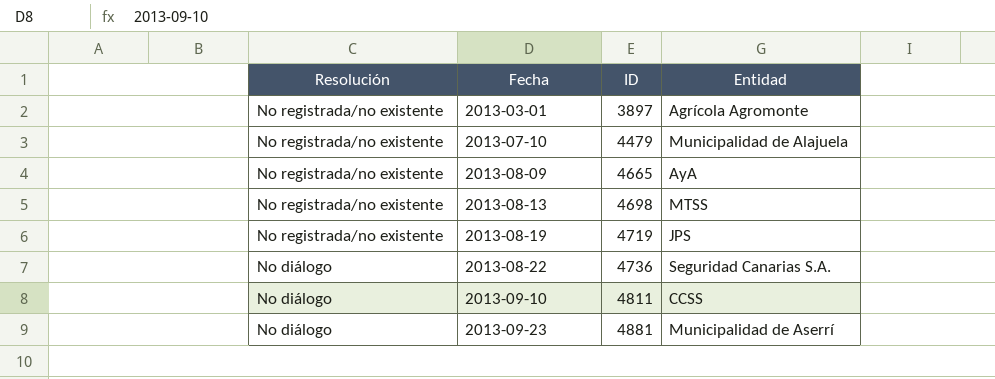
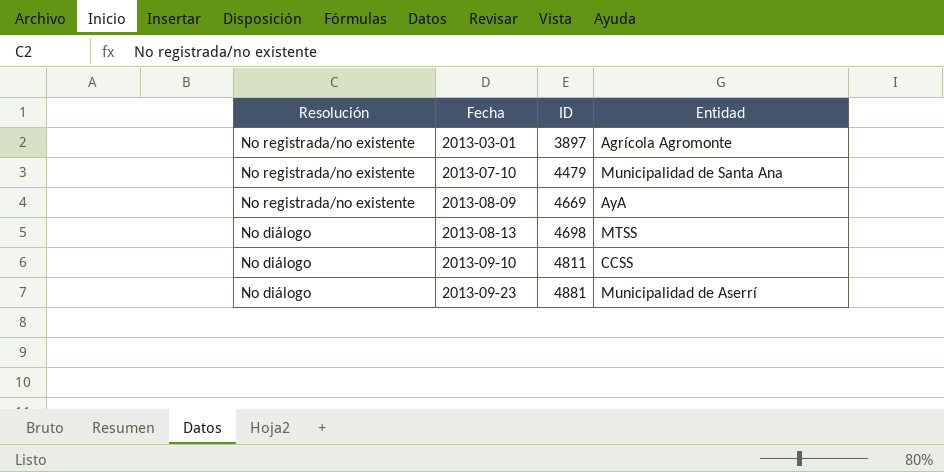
row 2013-08-19: No registrada/no existente | 4719 | JPS -> none
row 2013-08-22: No diálogo | 4736 | Seguridad Canarias S.A. -> none
2013-07-10 | Entidad: Municipalidad de Alajuela -> Municipalidad de Santa Ana
2013-08-09 | ID: 4665 -> 4669
2013-08-13 | Resolución: No registrada/no existente -> No diálogo

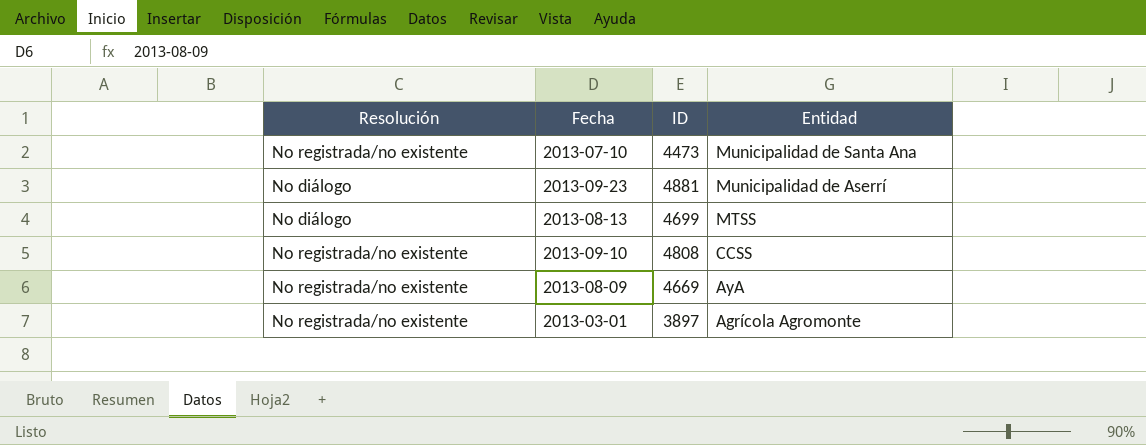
row order: Resolución descending -> Entidad descending
2013-07-10 | ID: 4479 -> 4473
2013-08-13 | ID: 4698 -> 4699
2013-09-10 | Resolución: No diálogo -> No registrada/no existente
2013-09-10 | ID: 4811 -> 4808

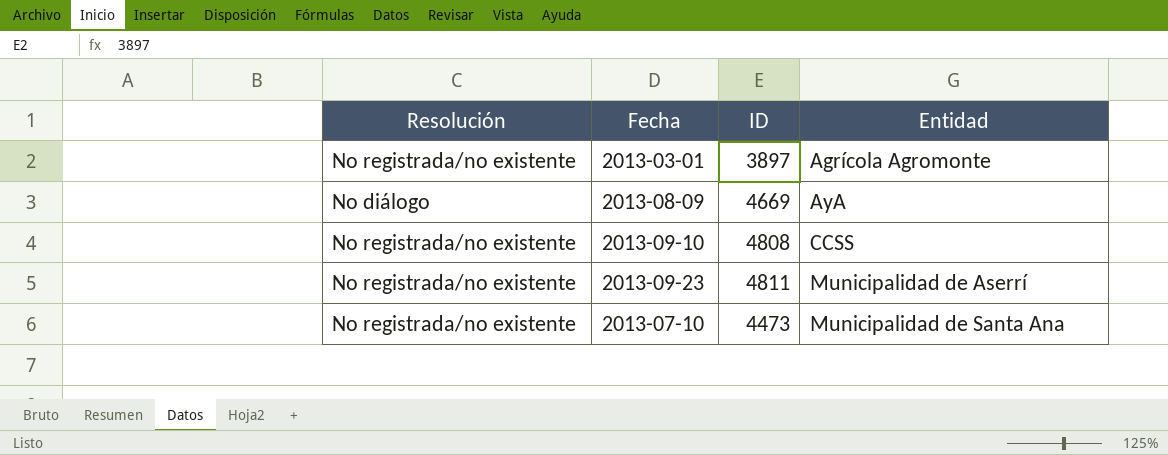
row order: Entidad descending -> Entidad ascending
row 2013-08-13: No diálogo | 4699 | MTSS -> none
2013-08-09 | Resolución: No registrada/no existente -> No diálogo
2013-09-23 | Resolución: No diálogo -> No registrada/no existente
2013-09-23 | ID: 4881 -> 4811

